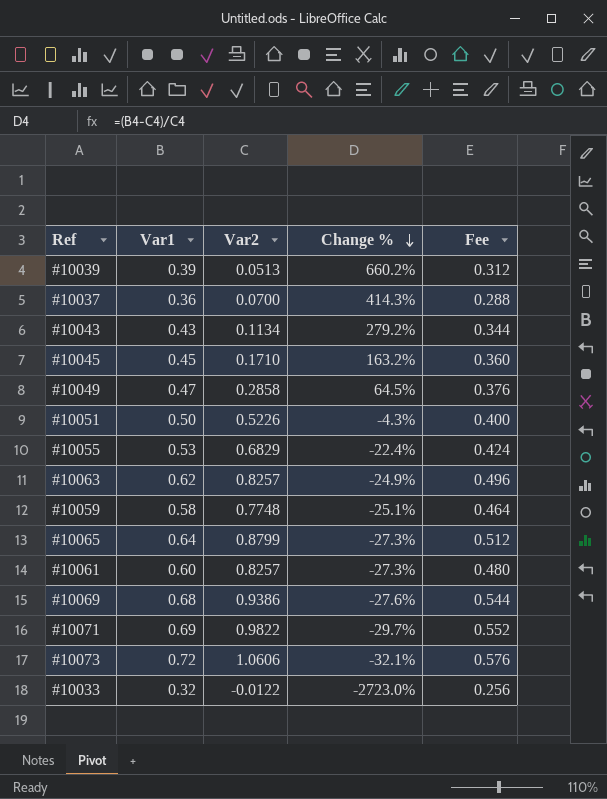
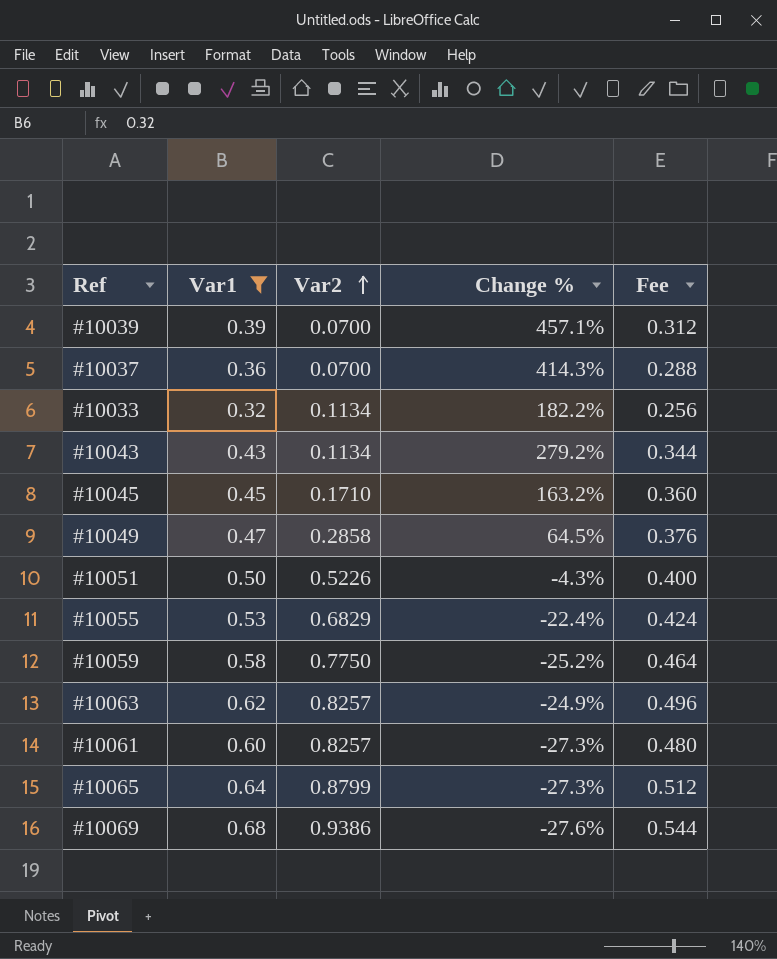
filter: none -> Var1 <= 0.68
row order: Change % descending -> Var2 ascending
#10039 | Var2: 0.0513 -> 0.0700
#10039 | Change %: 660.2% -> 457.1%
#10033 | Var2: -0.0122 -> 0.1134
#10033 | Change %: -2723.0% -> 182.2%
#10059 | Var2: 0.7748 -> 0.7750
#10059 | Change %: -25.1% -> -25.2%

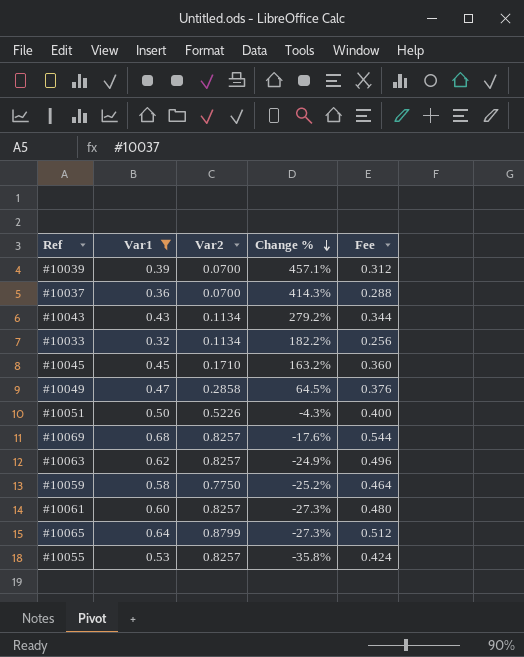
row order: Var2 ascending -> Change % descending
#10069 | Var2: 0.9386 -> 0.8257
#10069 | Change %: -27.6% -> -17.6%
#10055 | Var2: 0.6829 -> 0.8257
#10055 | Change %: -22.4% -> -35.8%

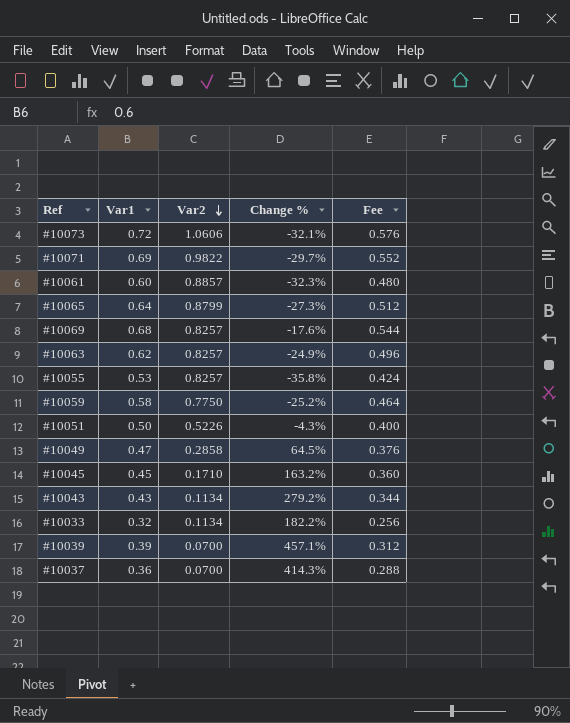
filter: Var1 <= 0.68 -> none
row order: Change % descending -> Var2 descending
#10061 | Var2: 0.8257 -> 0.8857
#10061 | Change %: -27.3% -> -32.3%

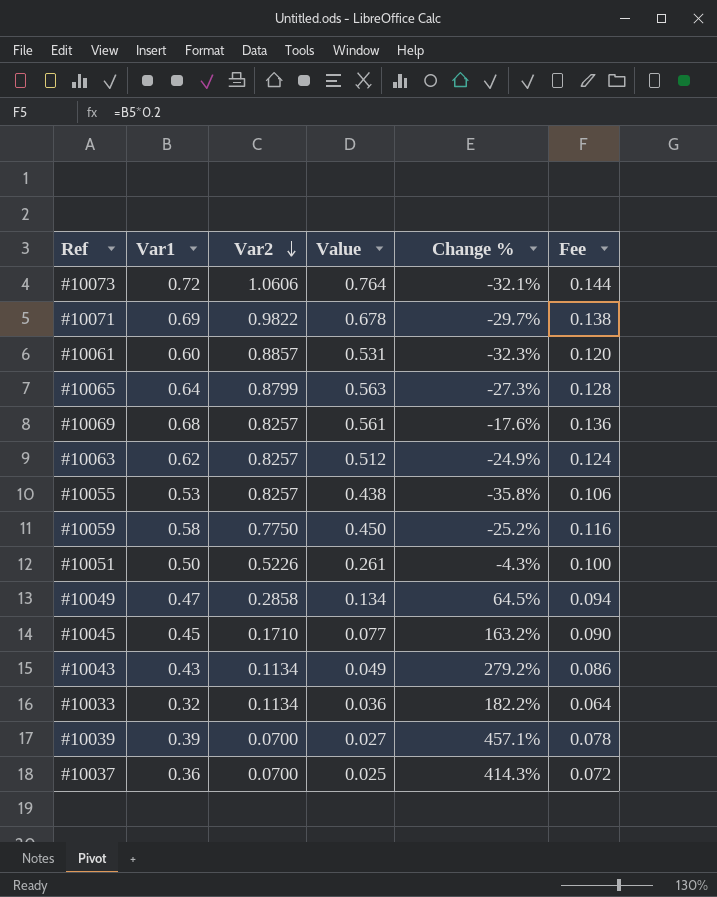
column Value | formula: none -> [Var1] * [Var2]
column Fee | formula: [Var1] * 0.8 -> [Var1] * 0.2

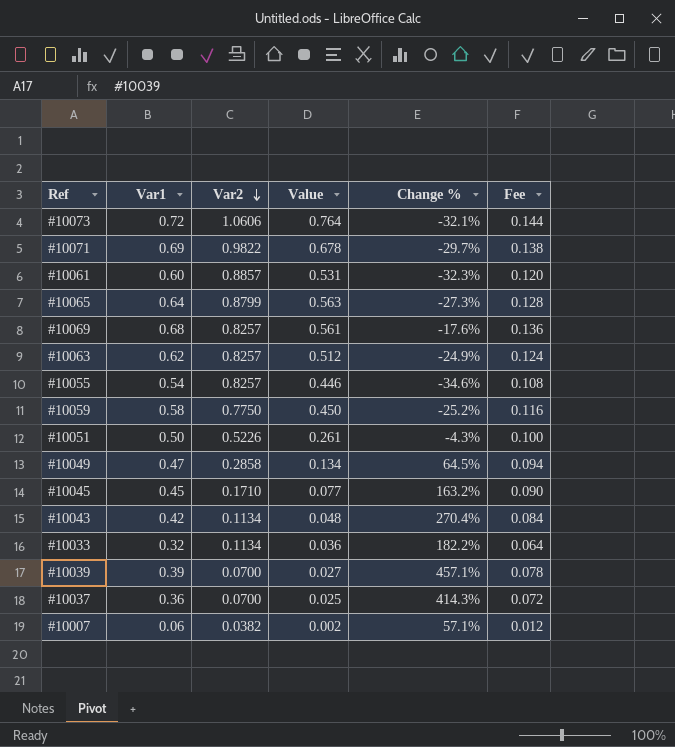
#10055 | Var1: 0.53 -> 0.54
#10055 | Value: 0.438 -> 0.446
#10055 | Change %: -35.8% -> -34.6%
#10055 | Fee: 0.106 -> 0.108
#10043 | Var1: 0.43 -> 0.42
#10043 | Value: 0.049 -> 0.048
#10043 | Change %: 279.2% -> 270.4%
#10043 | Fee: 0.086 -> 0.084
row #10007: none -> 0.06 | 0.0382 | 0.002 | 57.1% | 0.012

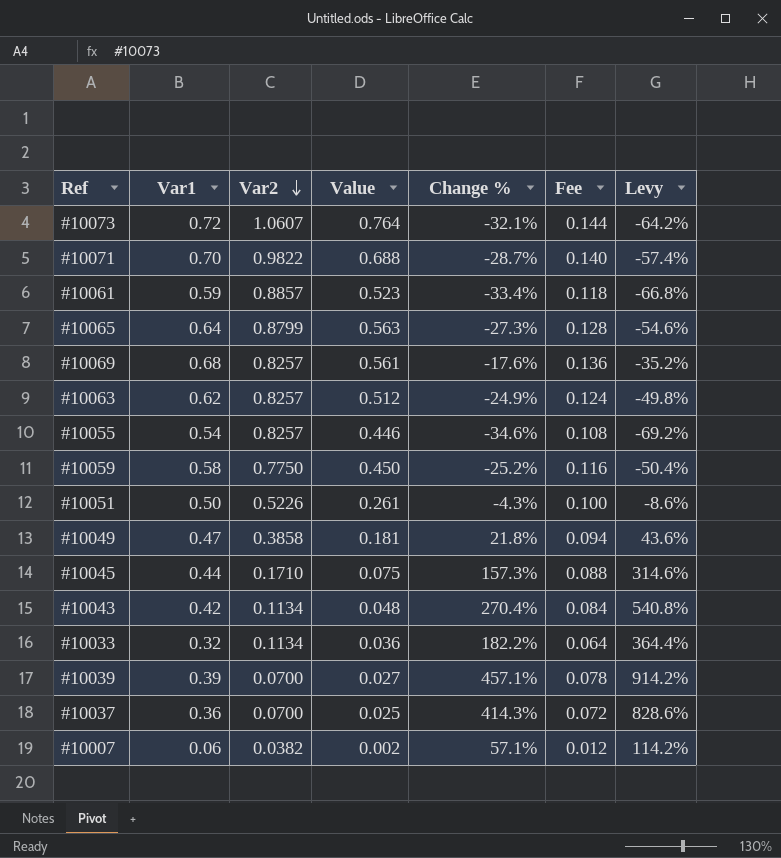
column Levy | formula: none -> [Change %] * 2
#10073 | Var2: 1.0606 -> 1.0607
#10071 | Var1: 0.69 -> 0.70
#10071 | Value: 0.678 -> 0.688
#10071 | Change %: -29.7% -> -28.7%
#10071 | Fee: 0.138 -> 0.140
#10061 | Var1: 0.60 -> 0.59
#10061 | Value: 0.531 -> 0.523
#10061 | Change %: -32.3% -> -33.4%
#10061 | Fee: 0.120 -> 0.118
#10049 | Var2: 0.2858 -> 0.3858
#10049 | Value: 0.134 -> 0.181
#10049 | Change %: 64.5% -> 21.8%
#10045 | Var1: 0.45 -> 0.44
#10045 | Value: 0.077 -> 0.075
#10045 | Change %: 163.2% -> 157.3%
#10045 | Fee: 0.090 -> 0.088

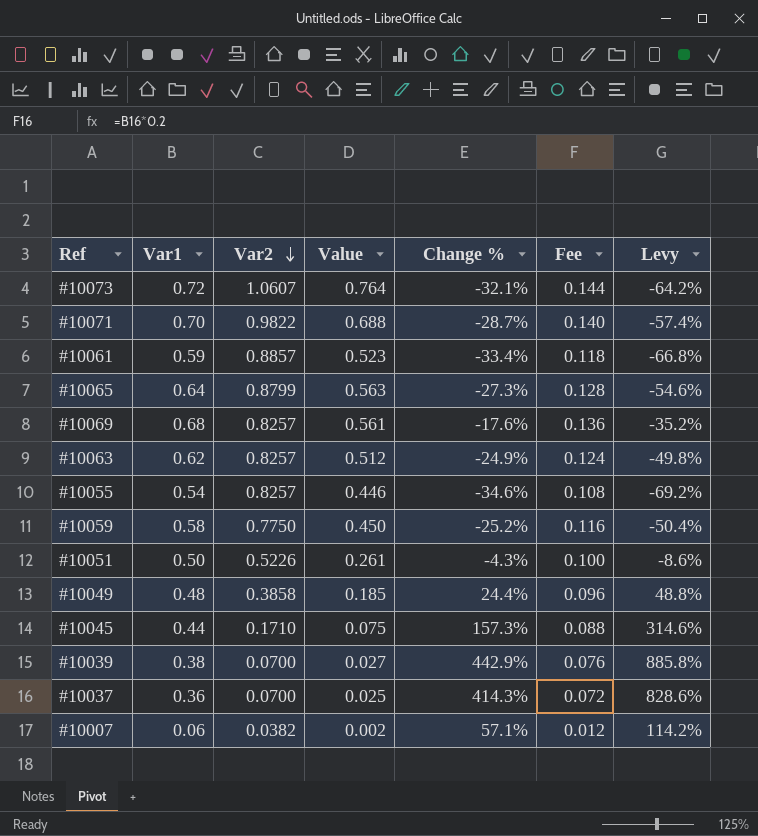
row #10043: 0.42 | 0.1134 | 0.048 | 270.4% | 0.084 | 540.8% -> none
row #10033: 0.32 | 0.1134 | 0.036 | 182.2% | 0.064 | 364.4% -> none
#10049 | Var1: 0.47 -> 0.48
#10049 | Value: 0.181 -> 0.185
#10049 | Change %: 21.8% -> 24.4%
#10049 | Fee: 0.094 -> 0.096
#10049 | Levy: 43.6% -> 48.8%
#10039 | Var1: 0.39 -> 0.38
#10039 | Change %: 457.1% -> 442.9%
#10039 | Fee: 0.078 -> 0.076
#10039 | Levy: 914.2% -> 885.8%

